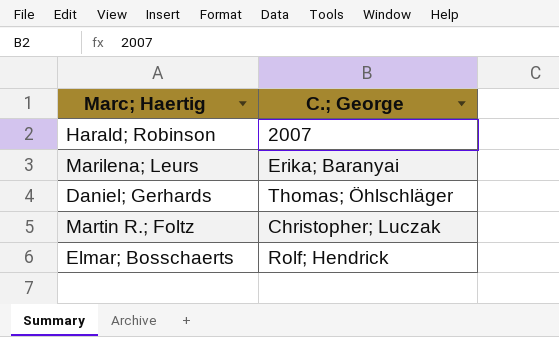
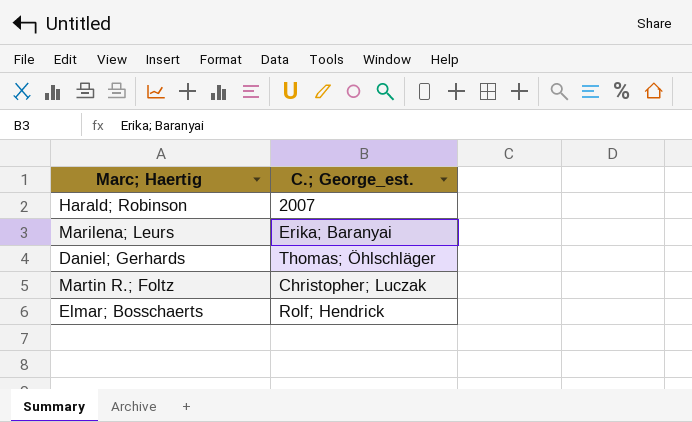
column name: C.; George -> C.; George_est.

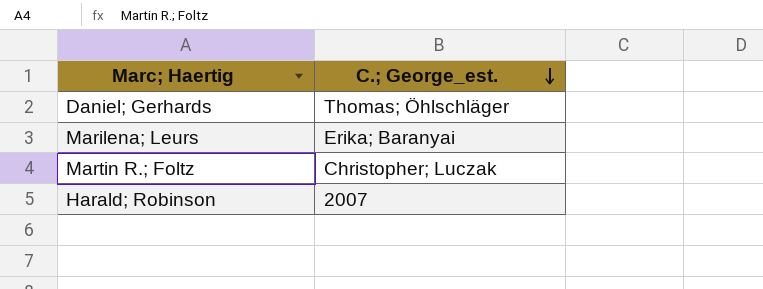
row order: none -> C.; George_est. descending
row Elmar; Bosschaerts: Rolf; Hendrick -> none

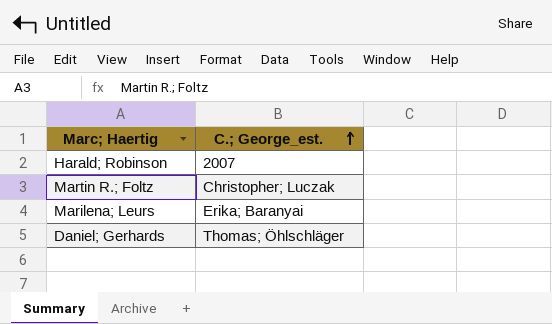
row order: C.; George_est. descending -> C.; George_est. ascending

